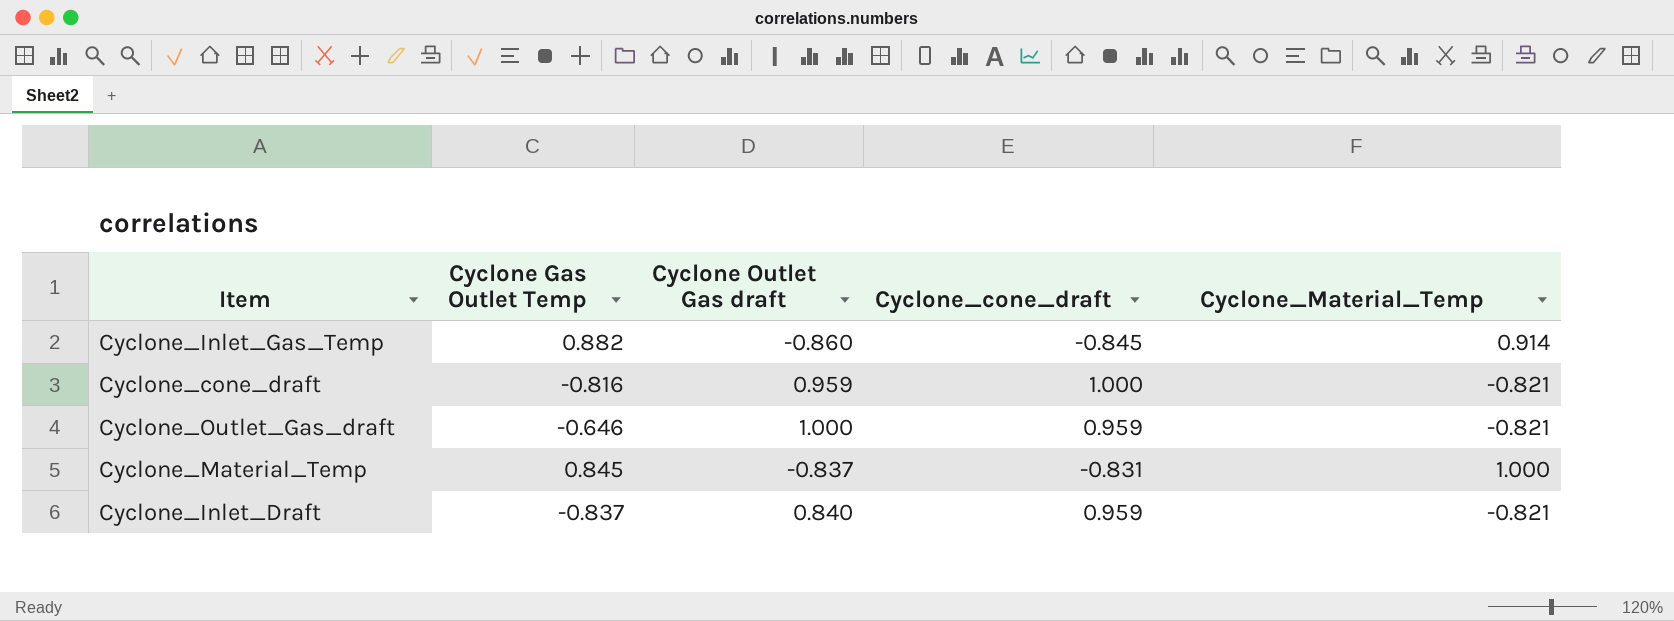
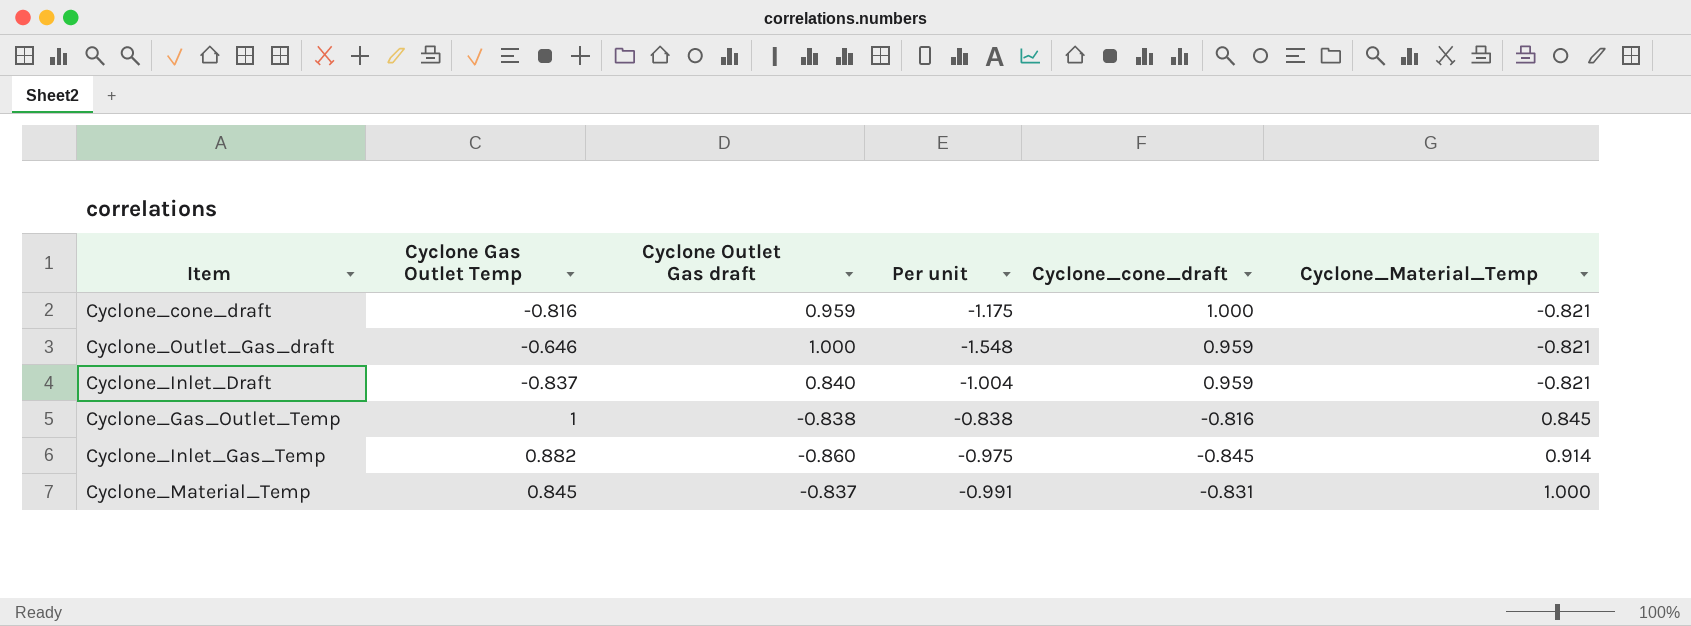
row order: none -> Cyclone_Material_Temp ascending
column Per unit | formula: none -> [Cyclone Outlet Gas draft] / [Cyclone Gas Outlet Temp]
row Cyclone_Gas_Outlet_Temp: none -> 1 | -0.838 | -0.838 | -0.816 | 0.845

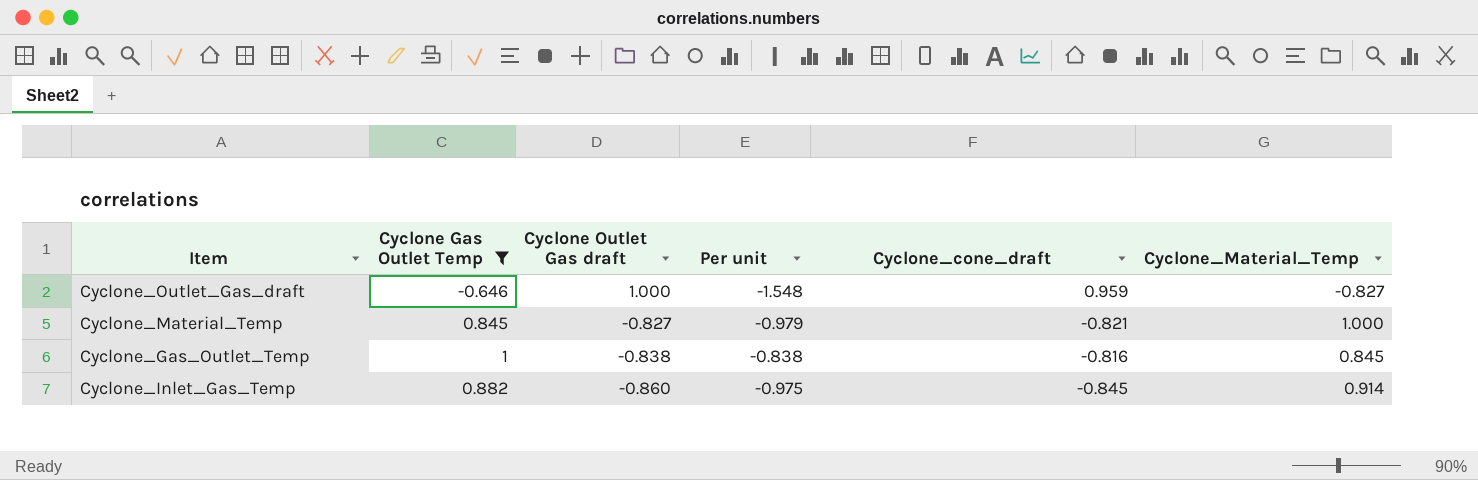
filter: none -> Cyclone Gas Outlet Temp >= -0.646
row order: Cyclone_Material_Temp ascending -> Cyclone Outlet Gas draft descending
Cyclone_Outlet_Gas_draft | Cyclone_Material_Temp: -0.821 -> -0.827
Cyclone_Material_Temp | Cyclone Outlet Gas draft: -0.837 -> -0.827
Cyclone_Material_Temp | Per unit: -0.991 -> -0.979
Cyclone_Material_Temp | Cyclone_cone_draft: -0.831 -> -0.821

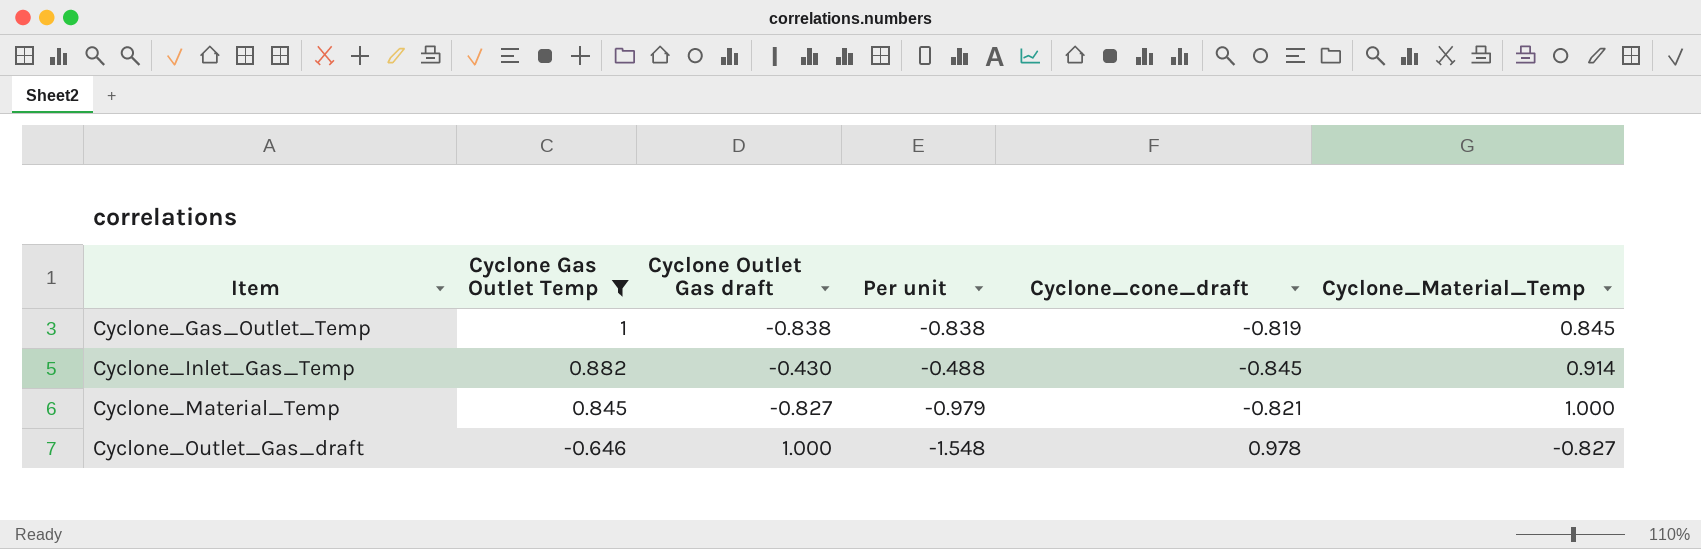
row order: Cyclone Outlet Gas draft descending -> Item ascending
Cyclone_Gas_Outlet_Temp | Cyclone_cone_draft: -0.816 -> -0.819
Cyclone_Inlet_Gas_Temp | Cyclone Outlet Gas draft: -0.860 -> -0.430
Cyclone_Inlet_Gas_Temp | Per unit: -0.975 -> -0.488
Cyclone_Outlet_Gas_draft | Cyclone_cone_draft: 0.959 -> 0.978

